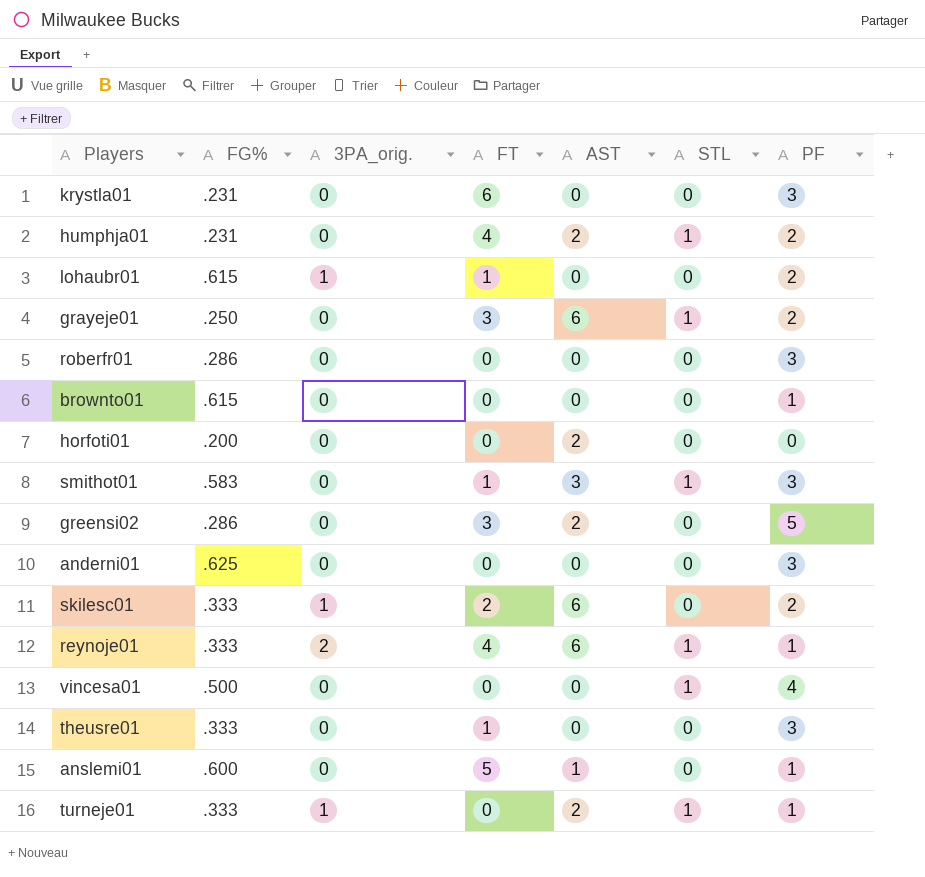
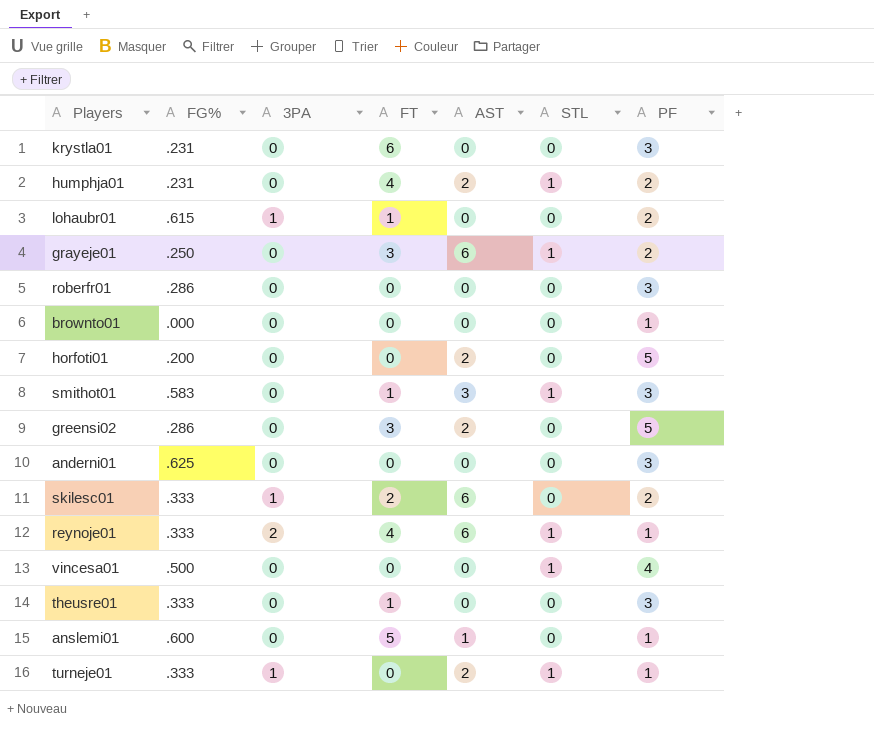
column name: 3PA_orig. -> 3PA
brownto01 | FG%: .615 -> .000
horfoti01 | PF: 0 -> 5

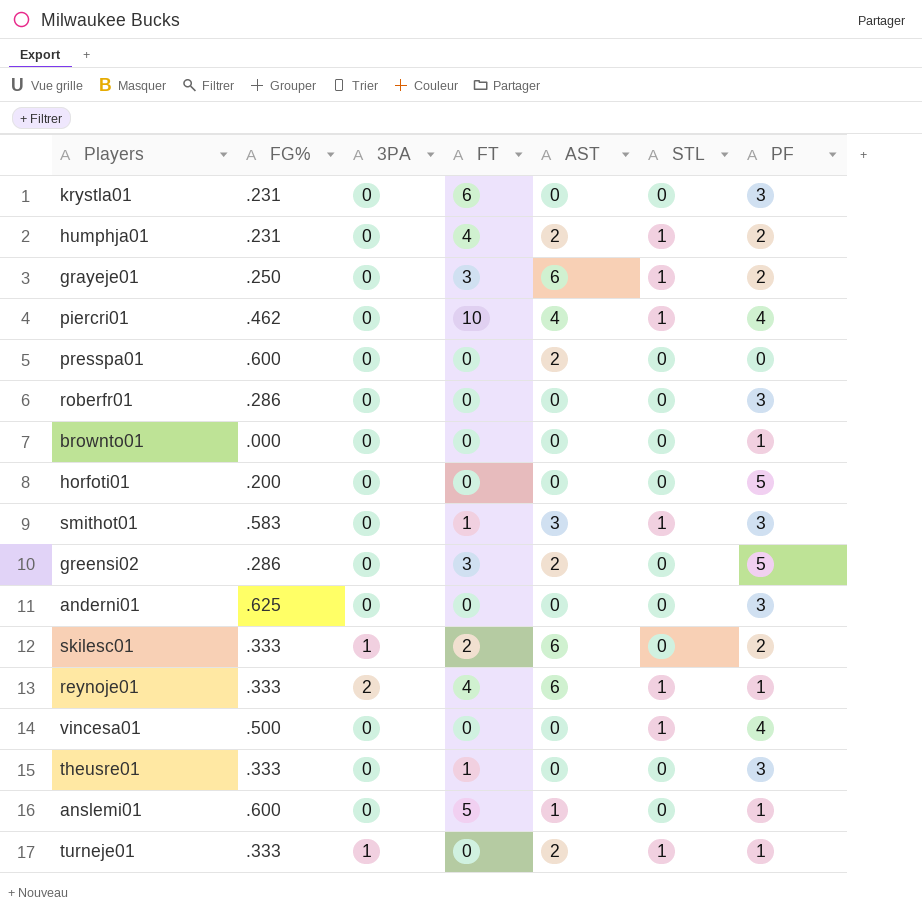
row lohaubr01: .615 | 1 | 1 | 0 | 0 | 2 -> none
row piercri01: none -> .462 | 0 | 10 | 4 | 1 | 4
row presspa01: none -> .600 | 0 | 0 | 2 | 0 | 0
horfoti01 | AST: 2 -> 0

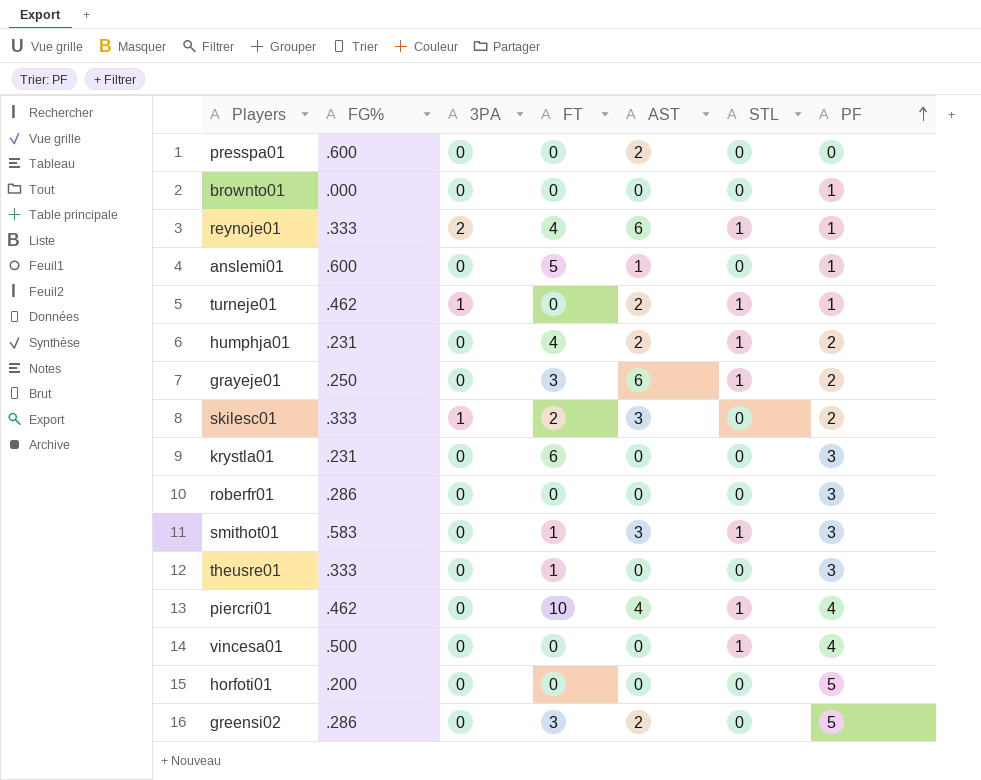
row order: none -> PF ascending
row anderni01: .625 | 0 | 0 | 0 | 0 | 3 -> none
turneje01 | FG%: .333 -> .462
skilesc01 | AST: 6 -> 3

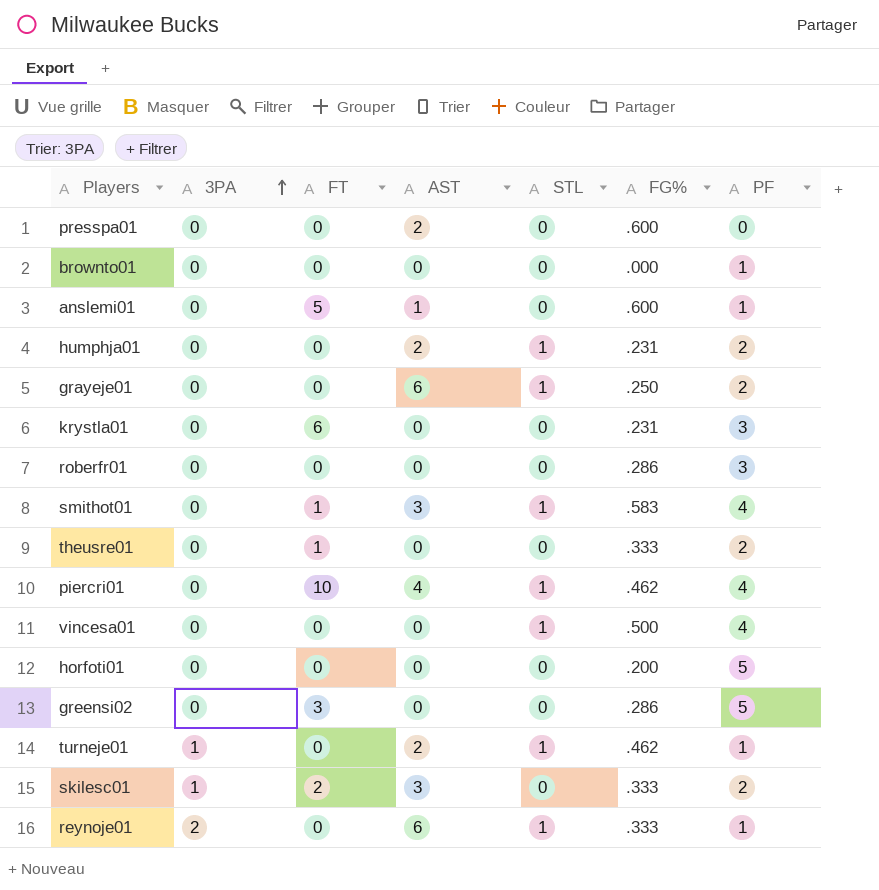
row order: PF ascending -> 3PA ascending
column FG% | position: 2 -> 6
humphja01 | FT: 4 -> 0
grayeje01 | FT: 3 -> 0
smithot01 | PF: 3 -> 4
theusre01 | PF: 3 -> 2
greensi02 | AST: 2 -> 0
reynoje01 | FT: 4 -> 0

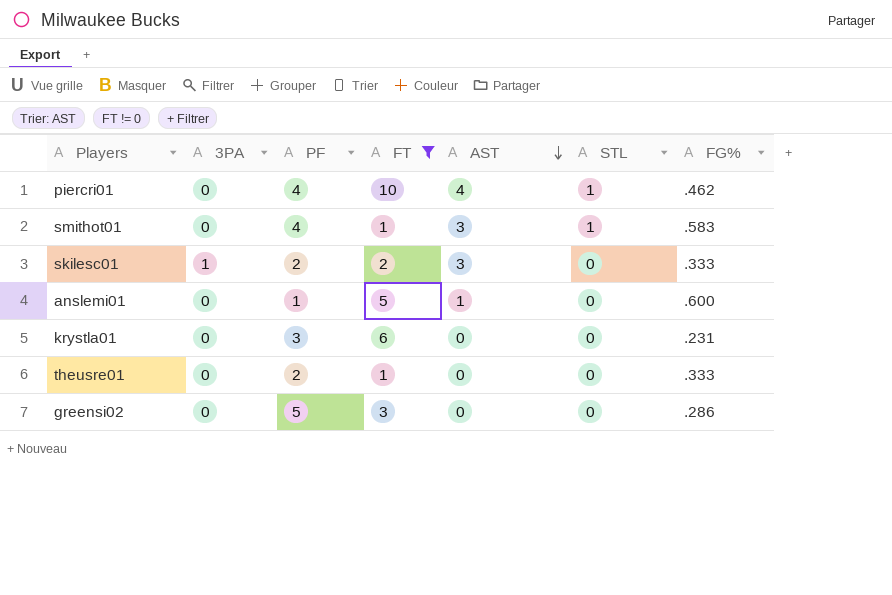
filter: none -> FT != 0
row order: 3PA ascending -> AST descending
column PF | position: 7 -> 3

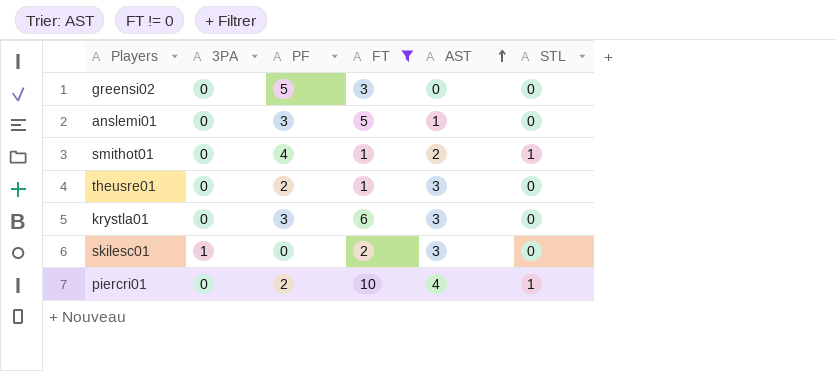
row order: AST descending -> AST ascending
column FG% | position: 7 -> none
anslemi01 | PF: 1 -> 3
smithot01 | AST: 3 -> 2
theusre01 | AST: 0 -> 3
krystla01 | AST: 0 -> 3
skilesc01 | PF: 2 -> 0
piercri01 | PF: 4 -> 2

